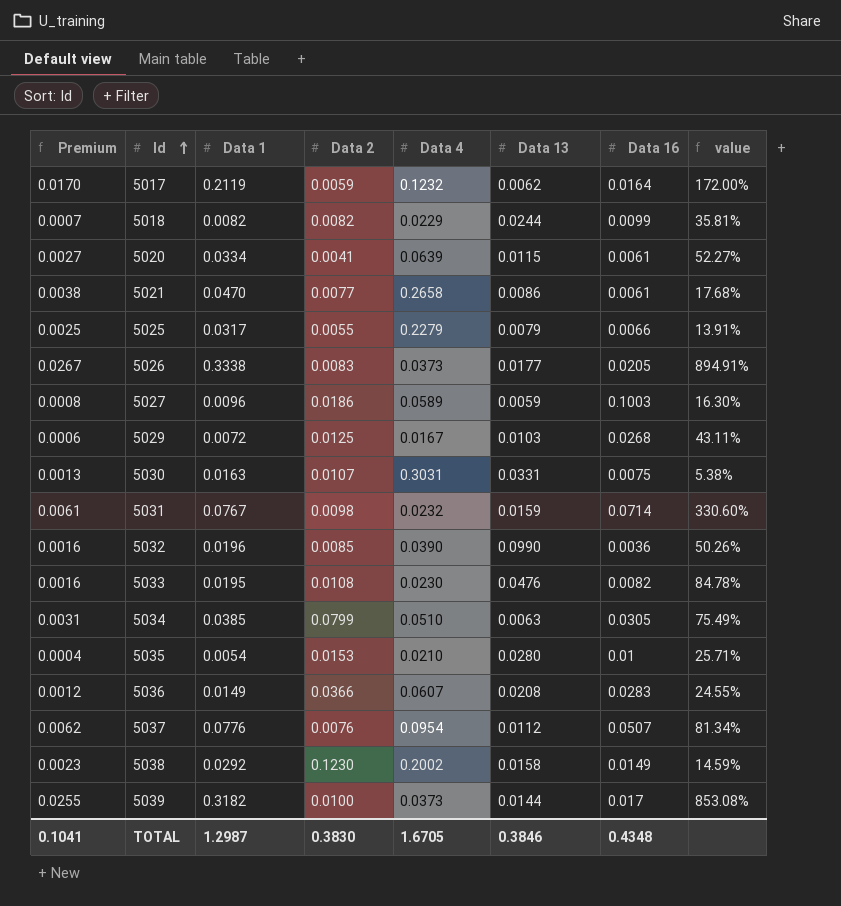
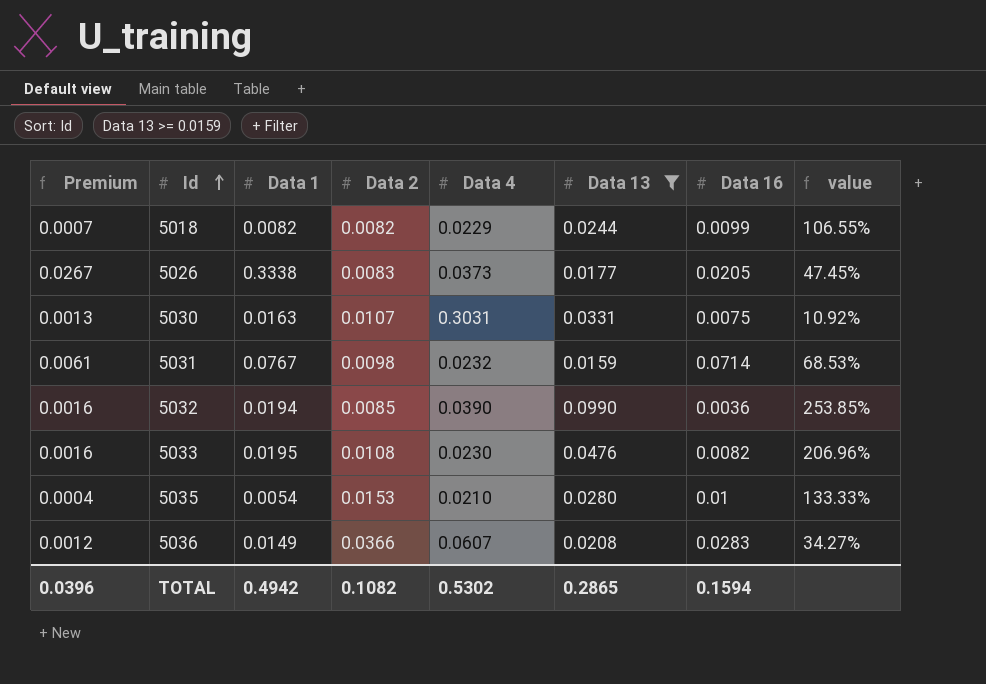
filter: none -> Data 13 >= 0.0159
column value | formula: [Data 1] / [Data 4] -> [Data 13] / [Data 4]
5032 | Data 1: 0.0196 -> 0.0194
TOTAL | Premium: 0.1041 -> 0.0396
TOTAL | Data 1: 1.2987 -> 0.4942
TOTAL | Data 2: 0.3830 -> 0.1082
TOTAL | Data 4: 1.6705 -> 0.5302
TOTAL | Data 13: 0.3846 -> 0.2865
TOTAL | Data 16: 0.4348 -> 0.1594

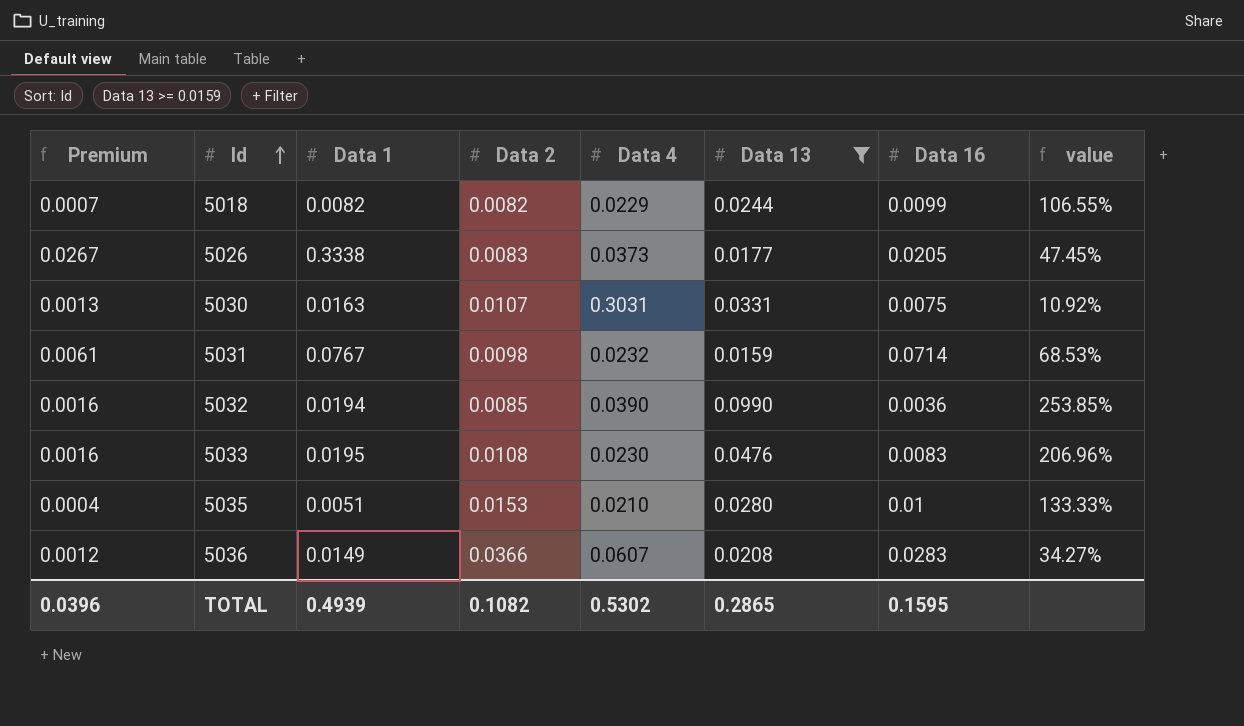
5033 | Data 16: 0.0082 -> 0.0083
5035 | Data 1: 0.0054 -> 0.0051
TOTAL | Data 1: 0.4942 -> 0.4939
TOTAL | Data 16: 0.1594 -> 0.1595

